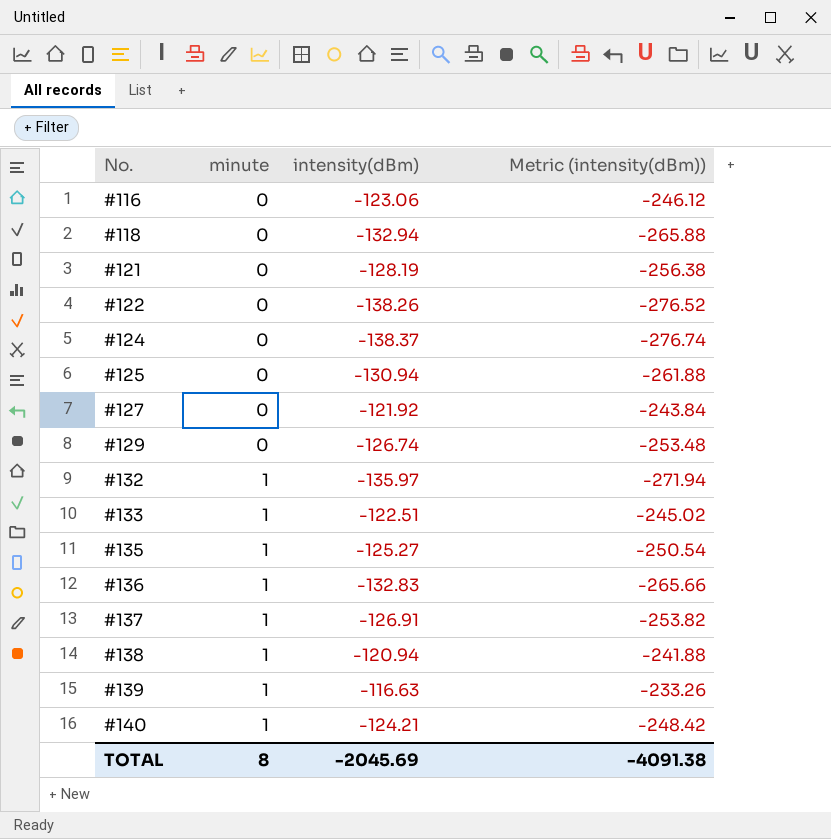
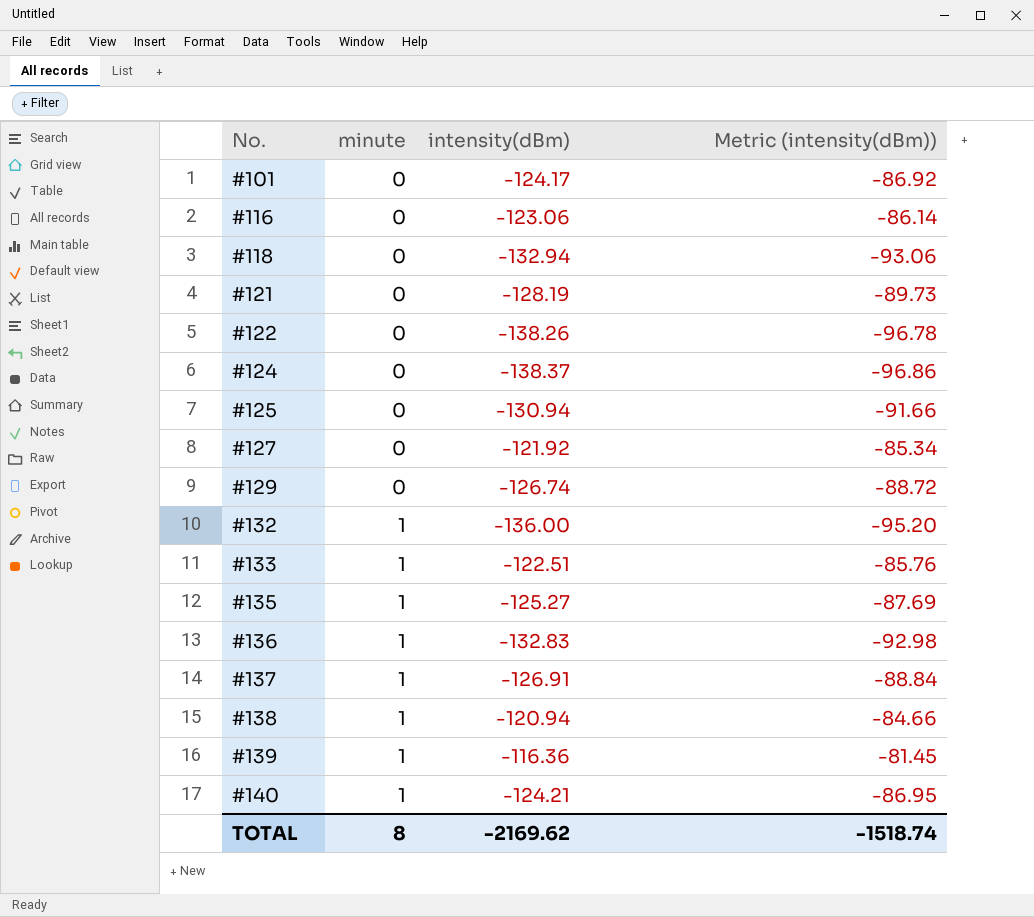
column Metric (intensity(dBm)) | formula: [intensity(dBm)] * 2 -> [intensity(dBm)] * 0.7
row #101: none -> 0 | -124.17 | -86.92
#132 | intensity(dBm): -135.97 -> -136.00
#139 | intensity(dBm): -116.63 -> -116.36
TOTAL | intensity(dBm): -2045.69 -> -2169.62
TOTAL | Metric (intensity(dBm)): -4091.38 -> -1518.74

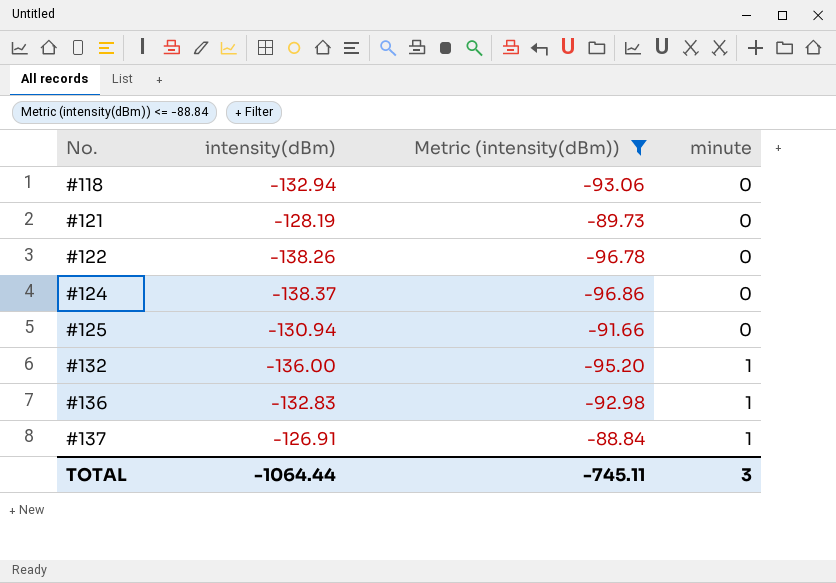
filter: none -> Metric (intensity(dBm)) <= -88.84
column minute | position: 2 -> 4
TOTAL | intensity(dBm): -2169.62 -> -1064.44
TOTAL | Metric (intensity(dBm)): -1518.74 -> -745.11
TOTAL | minute: 8 -> 3

